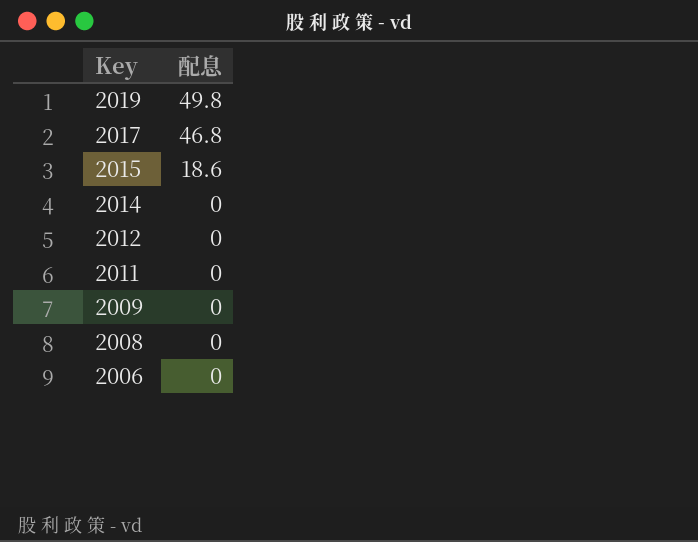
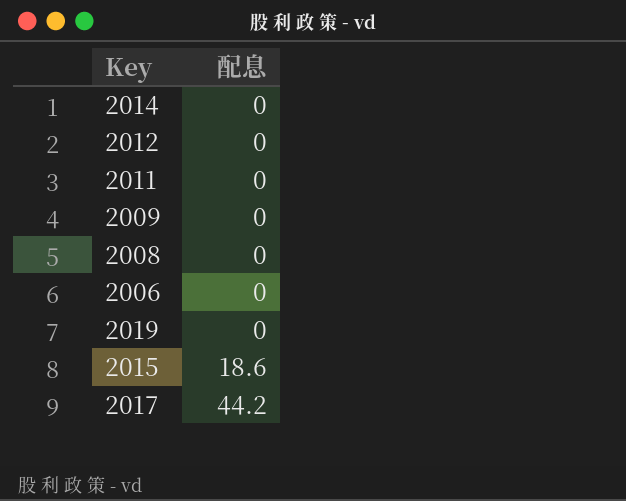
row order: Key descending -> 配息 ascending
2019 | 配息: 49.8 -> 0
2017 | 配息: 46.8 -> 44.2

